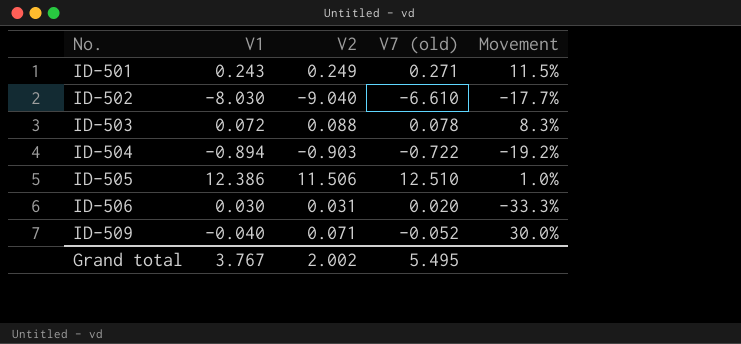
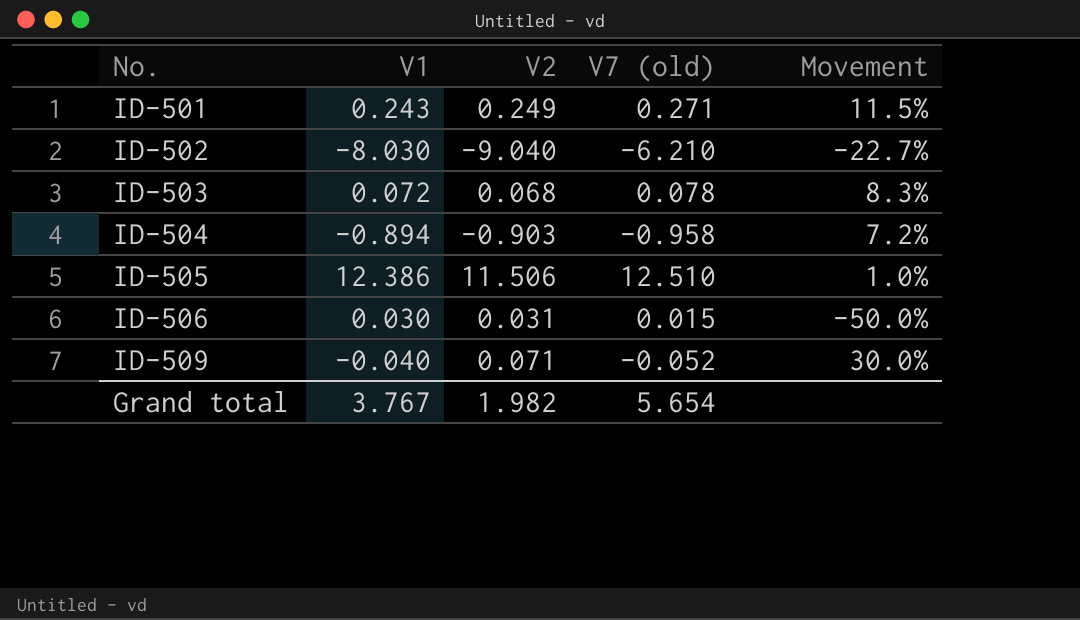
ID-502 | V7 (old): -6.610 -> -6.210
ID-502 | Movement: -17.7% -> -22.7%
ID-503 | V2: 0.088 -> 0.068
ID-504 | V7 (old): -0.722 -> -0.958
ID-504 | Movement: -19.2% -> 7.2%
ID-506 | V7 (old): 0.020 -> 0.015
ID-506 | Movement: -33.3% -> -50.0%
Grand total | V2: 2.002 -> 1.982
Grand total | V7 (old): 5.495 -> 5.654

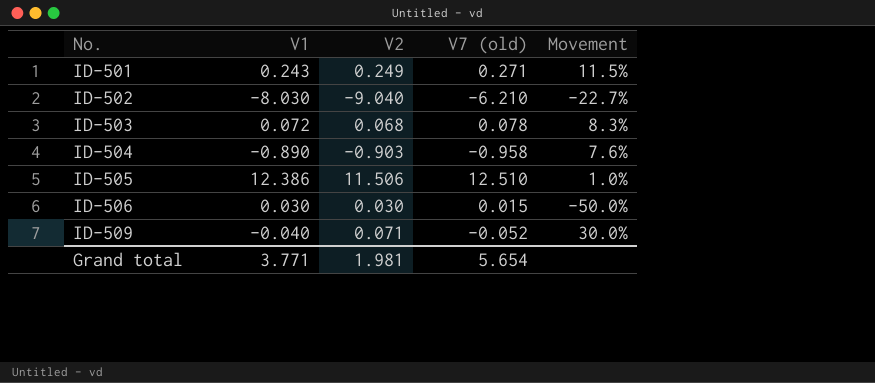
ID-504 | V1: -0.894 -> -0.890
ID-504 | Movement: 7.2% -> 7.6%
ID-506 | V2: 0.031 -> 0.030
Grand total | V1: 3.767 -> 3.771
Grand total | V2: 1.982 -> 1.981

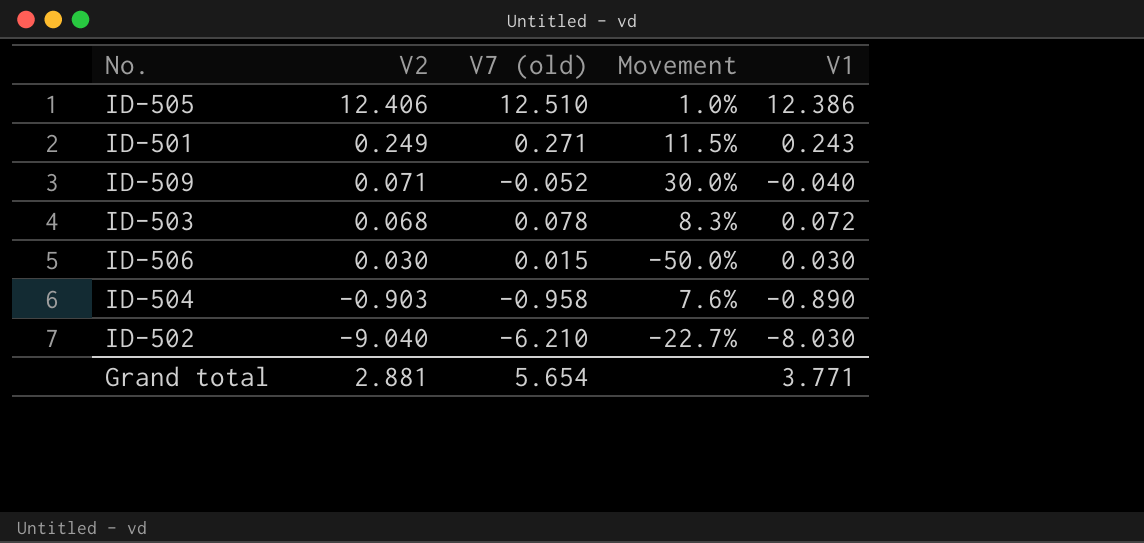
row order: No. ascending -> V2 descending
column V1 | position: 2 -> 5
ID-505 | V2: 11.506 -> 12.406
Grand total | V2: 1.981 -> 2.881

